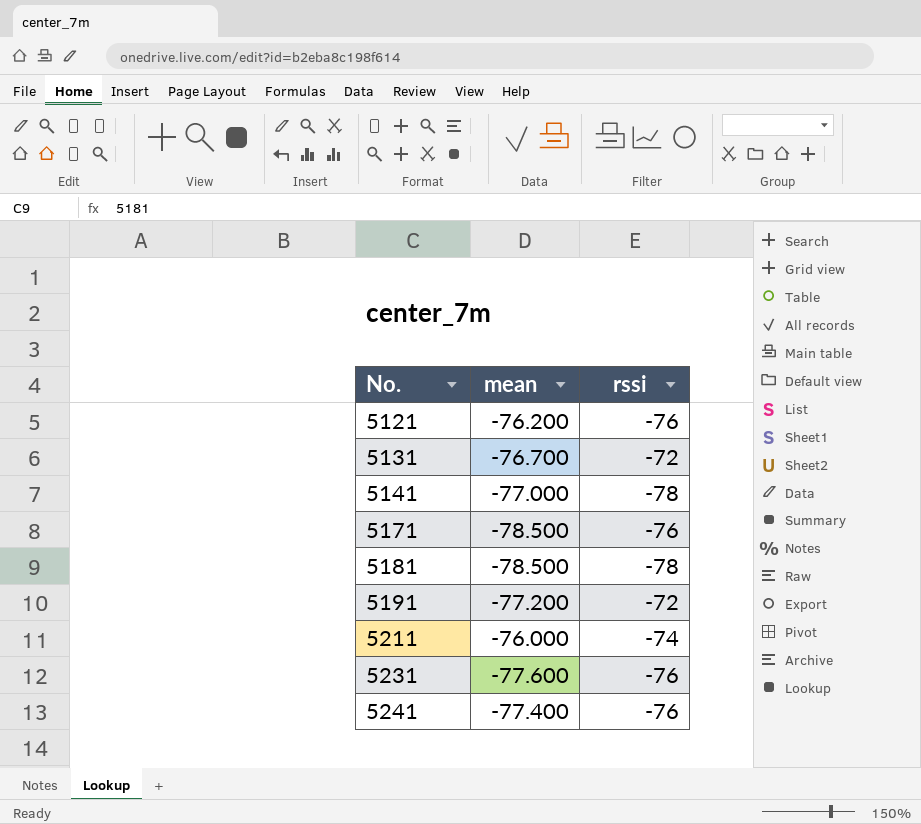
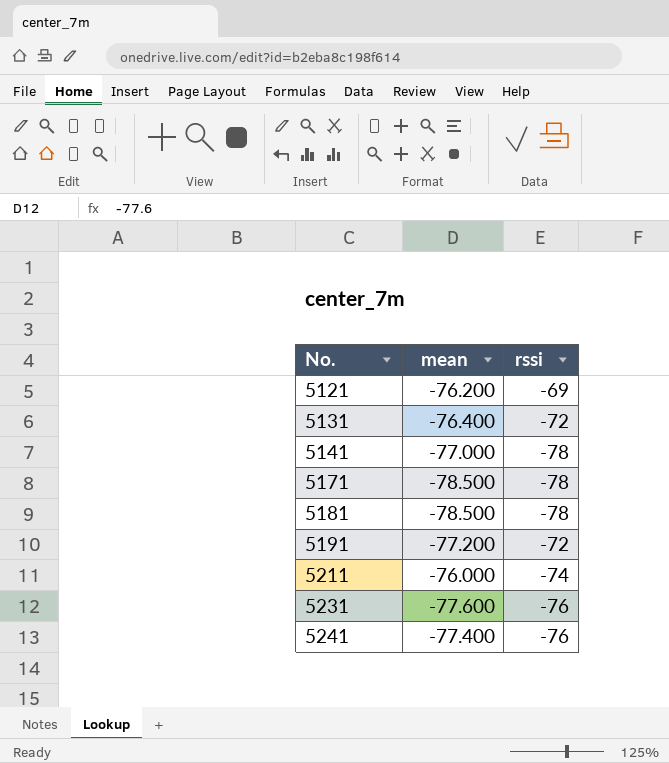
5121 | rssi: -76 -> -69
5131 | mean: -76.700 -> -76.400
5171 | rssi: -76 -> -78

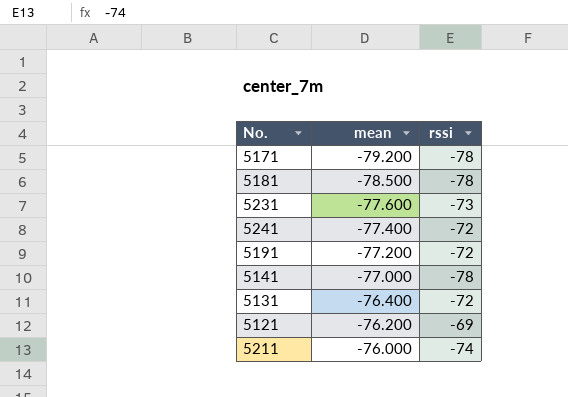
row order: No. ascending -> mean ascending
5171 | mean: -78.500 -> -79.200
5231 | rssi: -76 -> -73
5241 | rssi: -76 -> -72

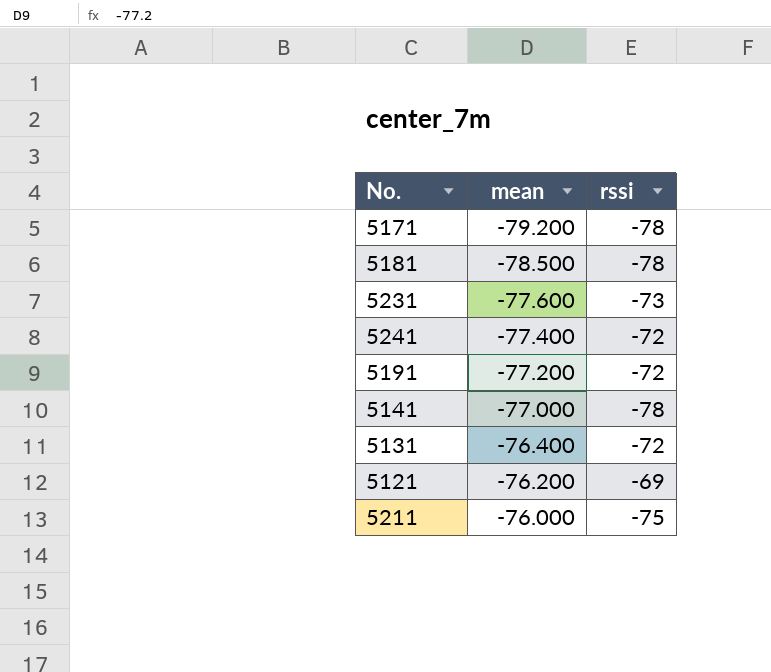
5211 | rssi: -74 -> -75

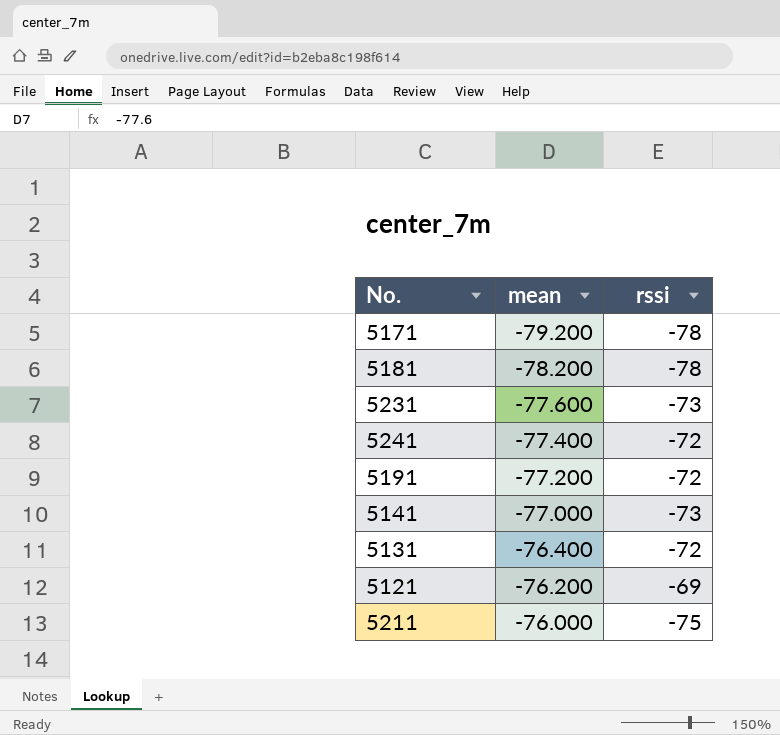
5181 | mean: -78.500 -> -78.200
5141 | rssi: -78 -> -73

